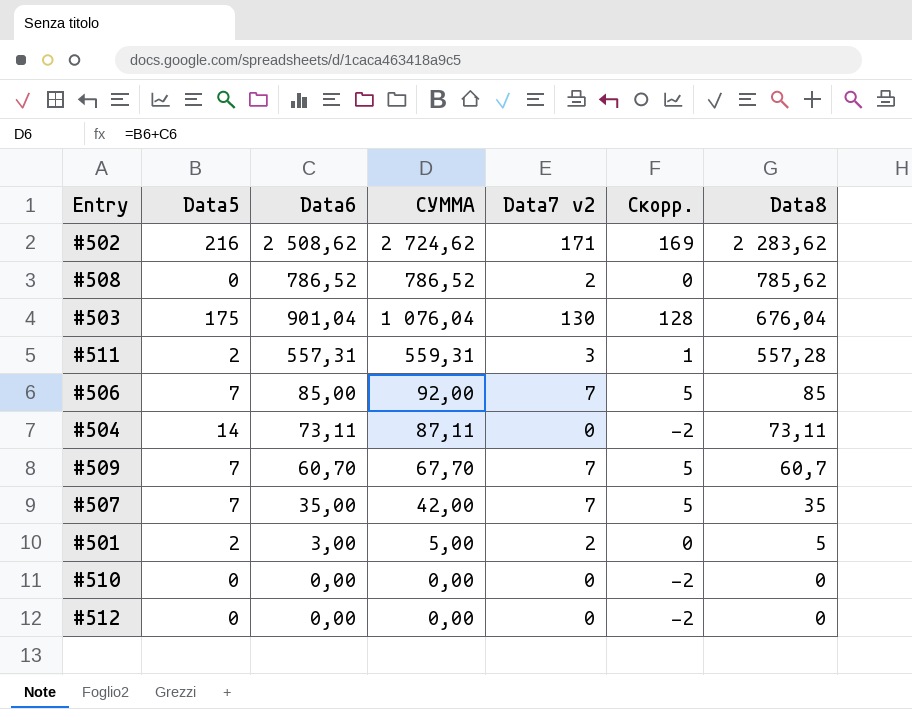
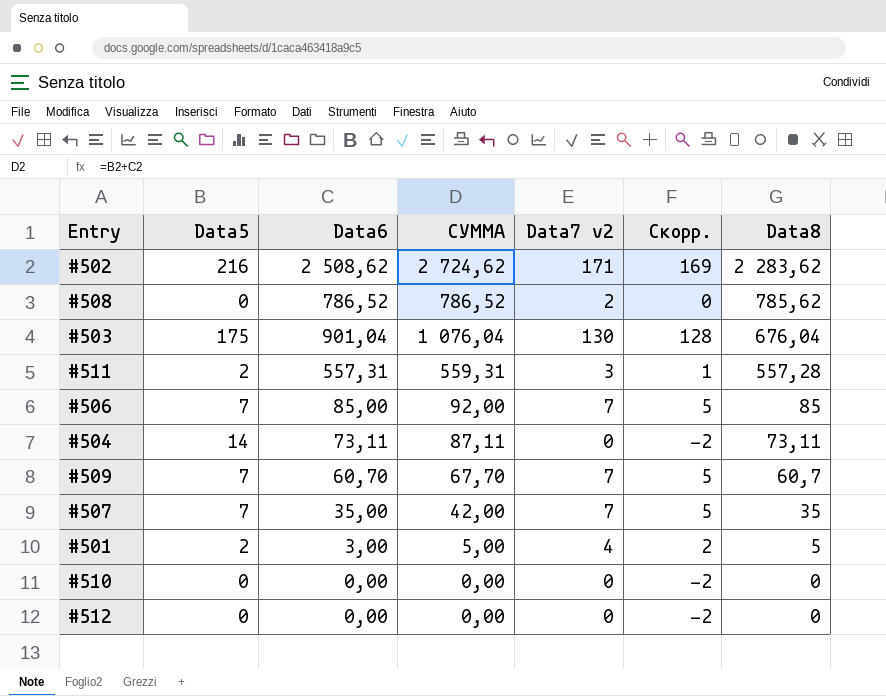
#501 | Data7 v2: 2 -> 4
#501 | Скорр.: 0 -> 2

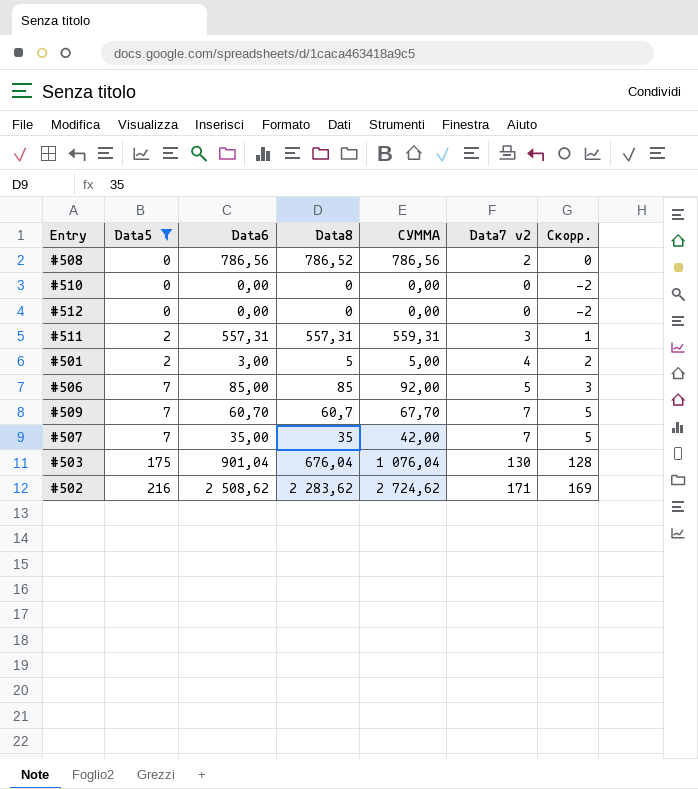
filter: none -> Data5 != 14
row order: Data8 descending -> Data5 ascending
column Data8 | position: 7 -> 4
#508 | Data6: 786,52 -> 786,56
#508 | Data8: 785,62 -> 786,52
#508 | СУММА: 786,52 -> 786,56
#511 | Data8: 557,28 -> 557,31
#506 | Data7 v2: 7 -> 5
#506 | Скорр.: 5 -> 3

